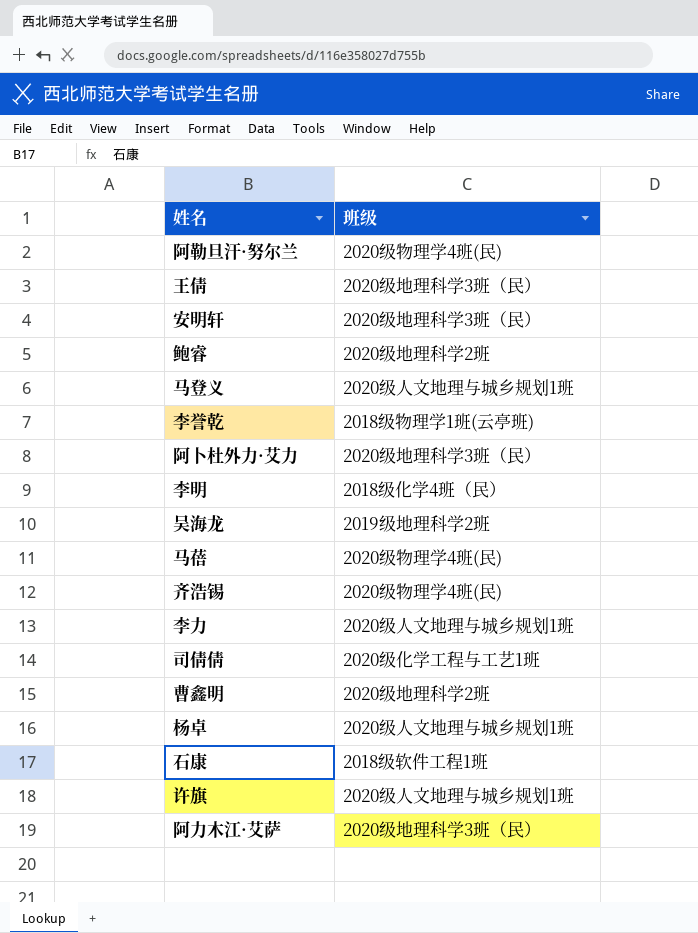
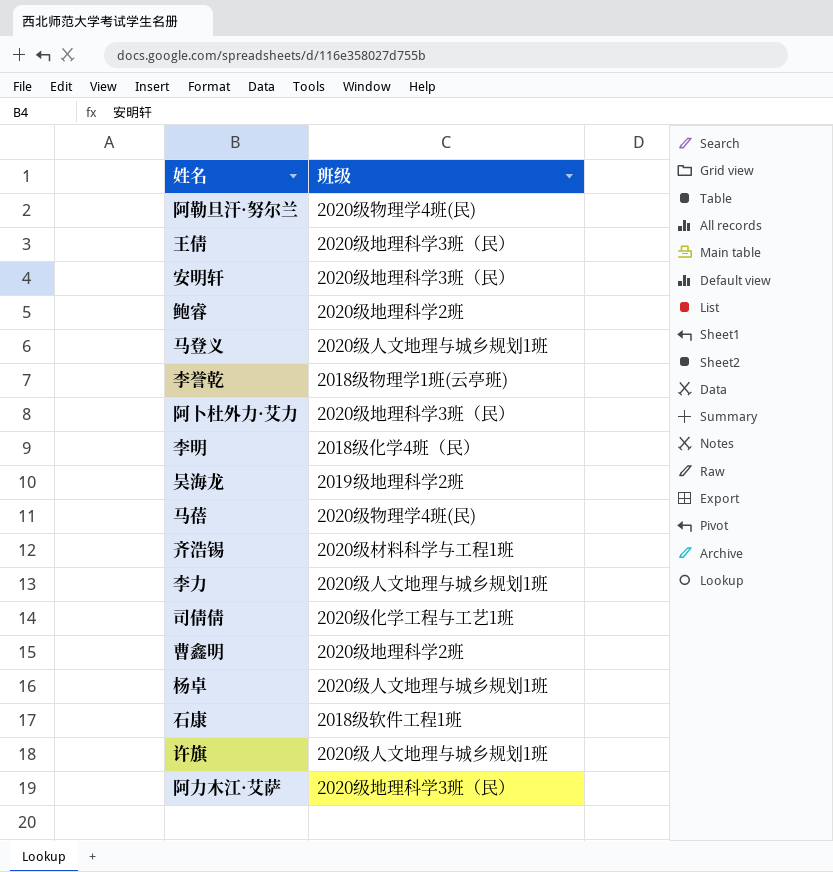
齐浩锡 | 班级: 2020级物理学4班(民) -> 2020级材料科学与工程1班

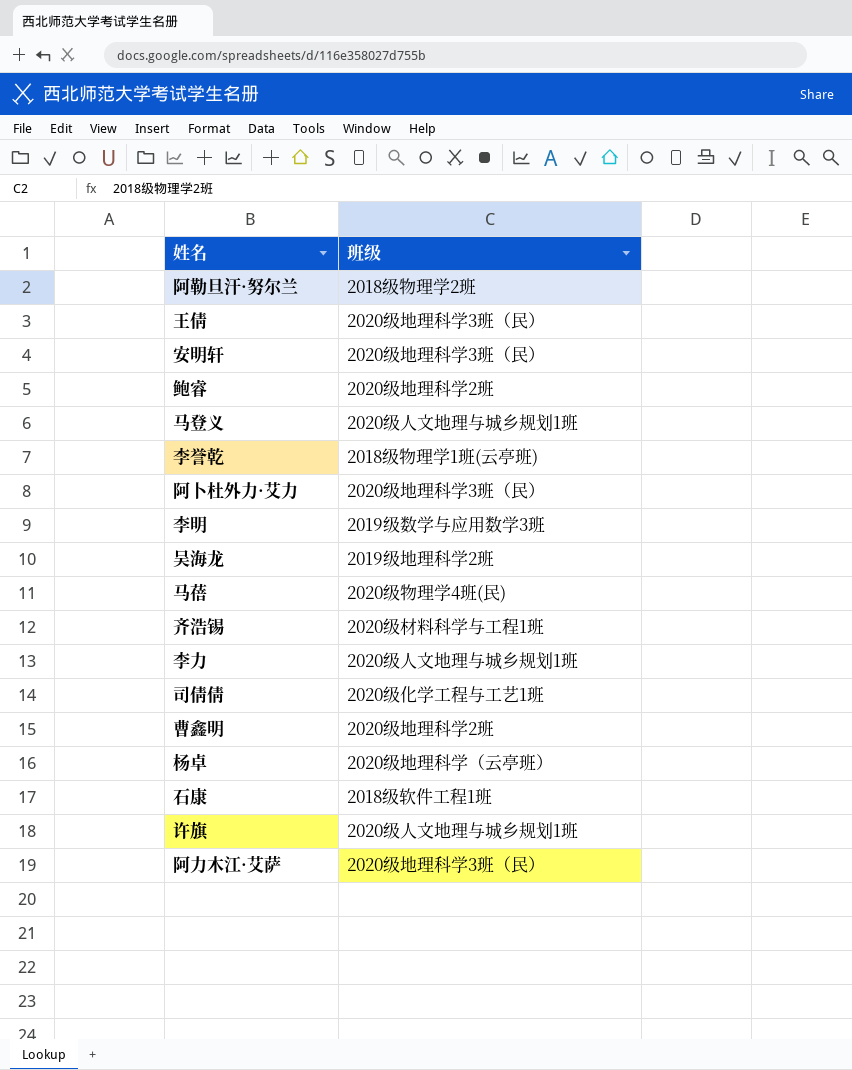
阿勒旦汗·努尔兰 | 班级: 2020级物理学4班(民) -> 2018级物理学2班
李明 | 班级: 2018级化学4班（民） -> 2019级数学与应用数学3班
杨卓 | 班级: 2020级人文地理与城乡规划1班 -> 2020级地理科学（云亭班）

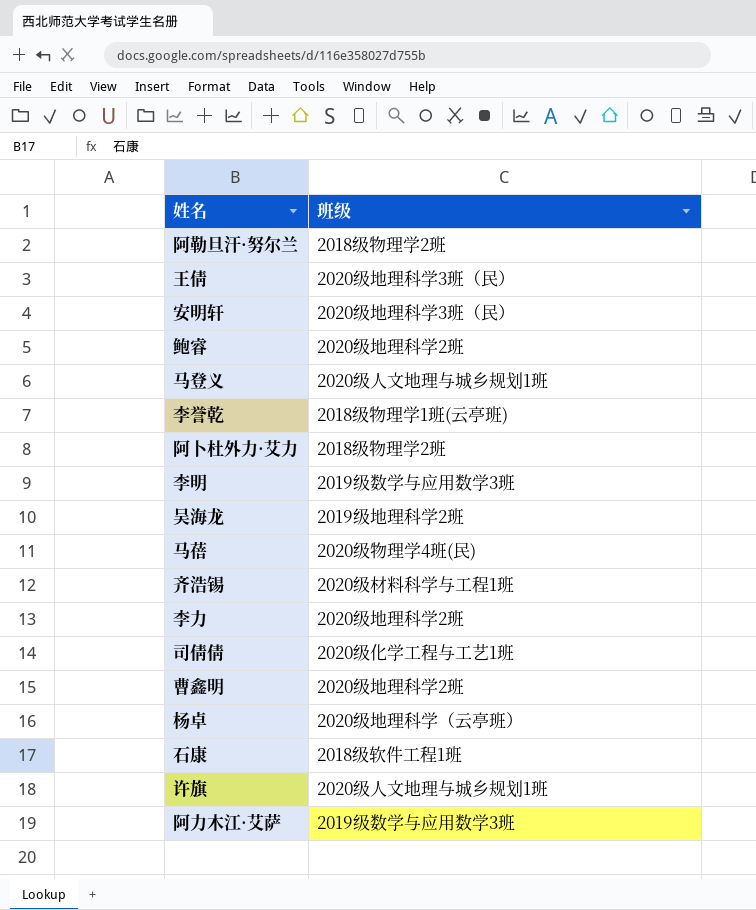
阿卜杜外力·艾力 | 班级: 2020级地理科学3班（民） -> 2018级物理学2班
李力 | 班级: 2020级人文地理与城乡规划1班 -> 2020级地理科学2班
阿力木江·艾萨 | 班级: 2020级地理科学3班（民） -> 2019级数学与应用数学3班

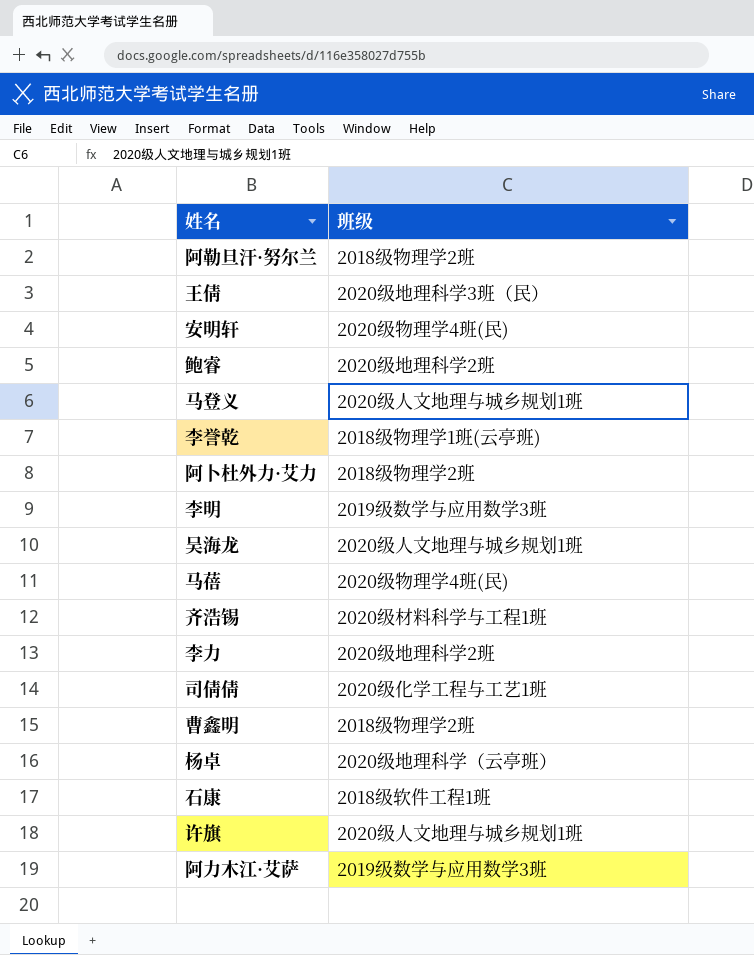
安明轩 | 班级: 2020级地理科学3班（民） -> 2020级物理学4班(民)
吴海龙 | 班级: 2019级地理科学2班 -> 2020级人文地理与城乡规划1班
曹鑫明 | 班级: 2020级地理科学2班 -> 2018级物理学2班

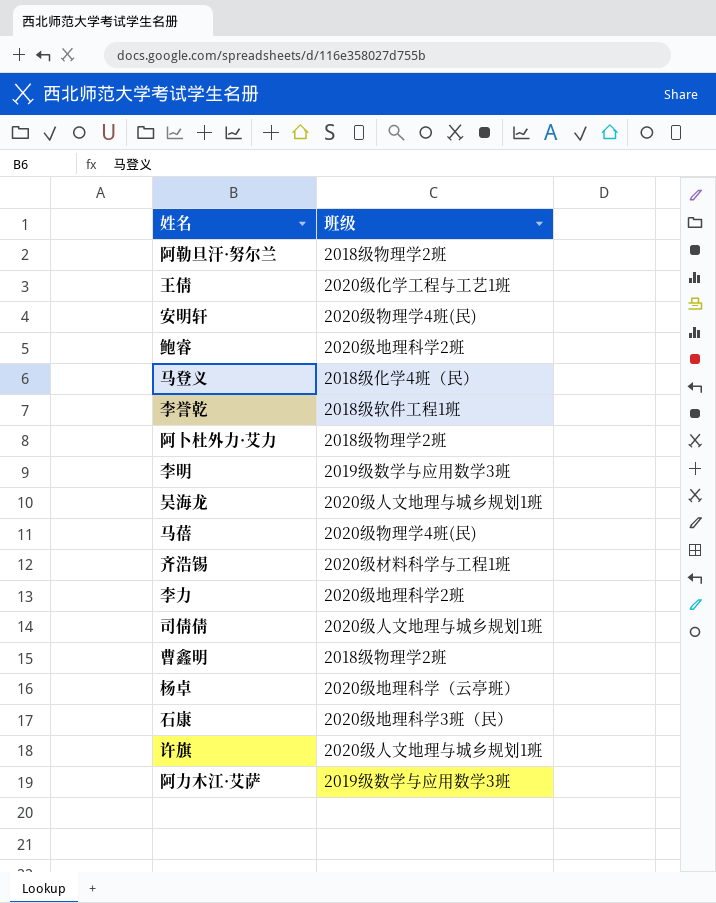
王倩 | 班级: 2020级地理科学3班（民） -> 2020级化学工程与工艺1班
马登义 | 班级: 2020级人文地理与城乡规划1班 -> 2018级化学4班（民）
李誉乾 | 班级: 2018级物理学1班(云亭班) -> 2018级软件工程1班
司倩倩 | 班级: 2020级化学工程与工艺1班 -> 2020级人文地理与城乡规划1班
石康 | 班级: 2018级软件工程1班 -> 2020级地理科学3班（民）

